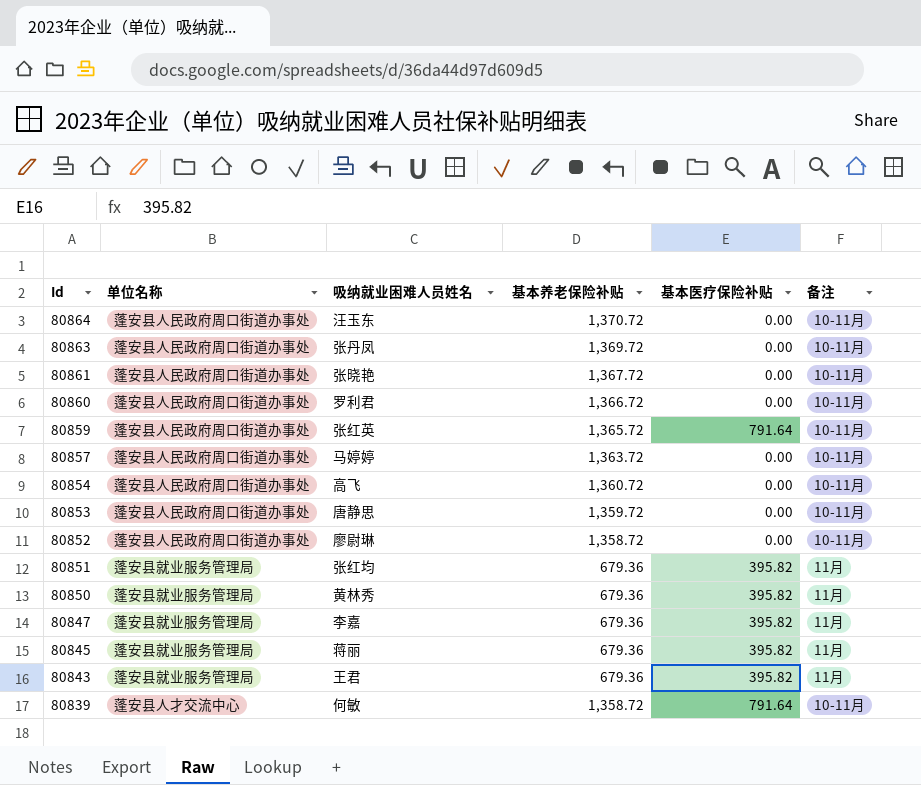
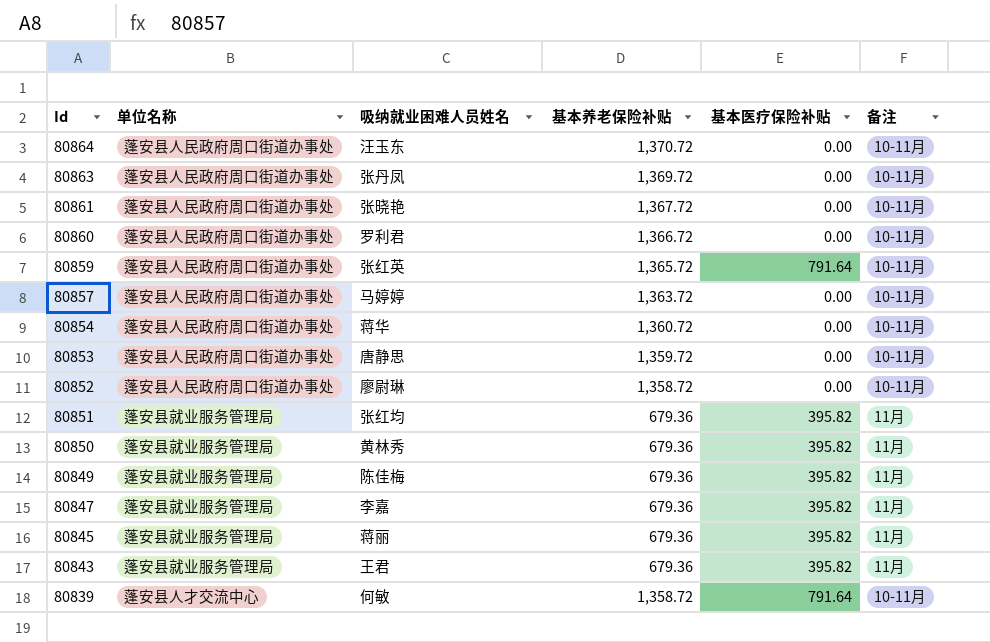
80854 | 吸纳就业困难人员姓名: 高飞 -> 蒋华
row 80849: none -> 蓬安县就业服务管理局 | 陈佳梅 | 679.36 | 395.82 | 11月

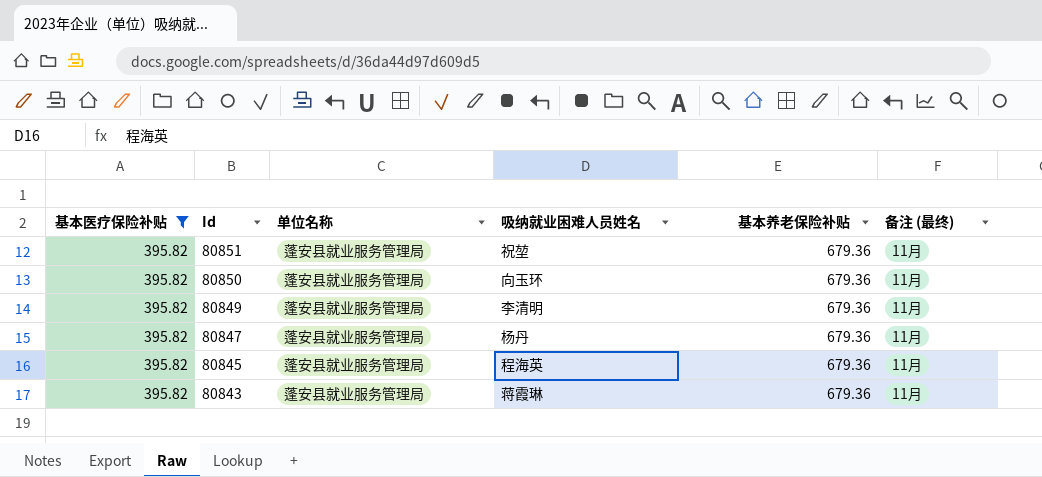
filter: none -> 基本医疗保险补贴 = 395.82
column 基本医疗保险补贴 | position: 5 -> 1
column name: 备注 -> 备注 (最终)
80851 | 吸纳就业困难人员姓名: 张红均 -> 祝堃
80850 | 吸纳就业困难人员姓名: 黄林秀 -> 向玉环
80849 | 吸纳就业困难人员姓名: 陈佳梅 -> 李清明
80847 | 吸纳就业困难人员姓名: 李嘉 -> 杨丹
80845 | 吸纳就业困难人员姓名: 蒋丽 -> 程海英
80843 | 吸纳就业困难人员姓名: 王君 -> 蒋霞琳

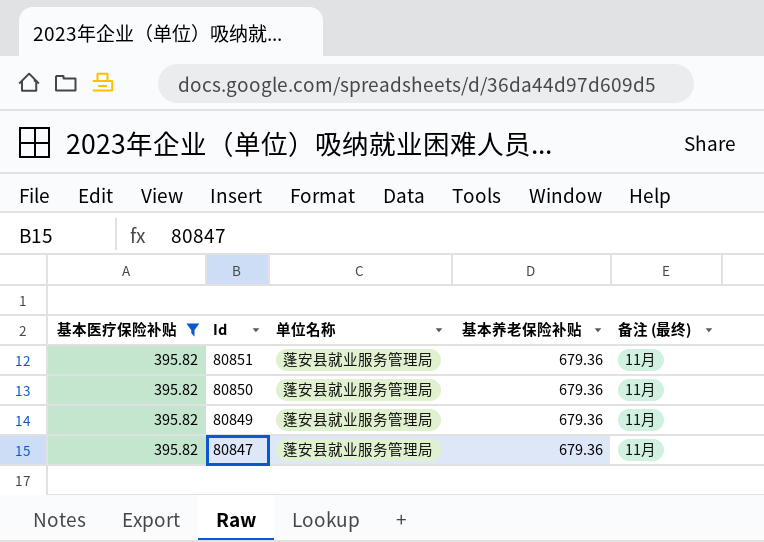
column 吸纳就业困难人员姓名 | position: 4 -> none
row 80845: 395.82 | 蓬安县就业服务管理局 | 程海英 | 679.36 | 11月 -> none
row 80843: 395.82 | 蓬安县就业服务管理局 | 蒋霞琳 | 679.36 | 11月 -> none

